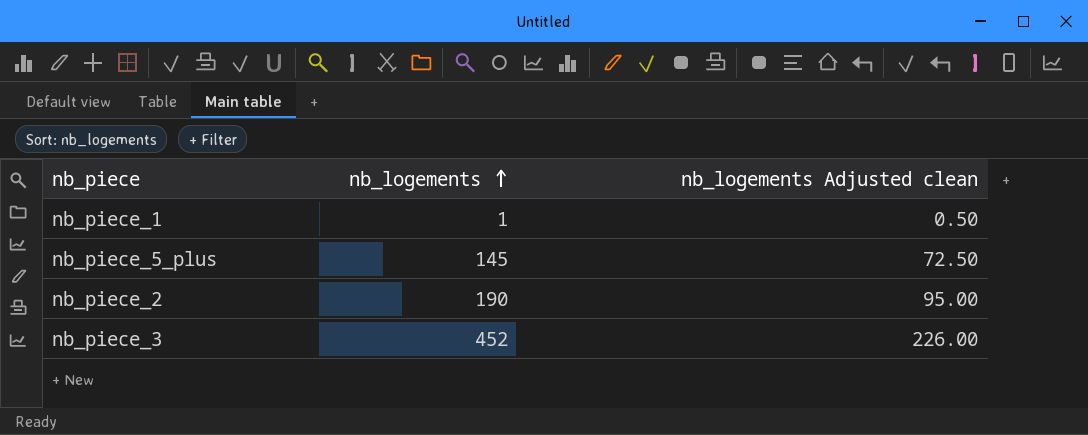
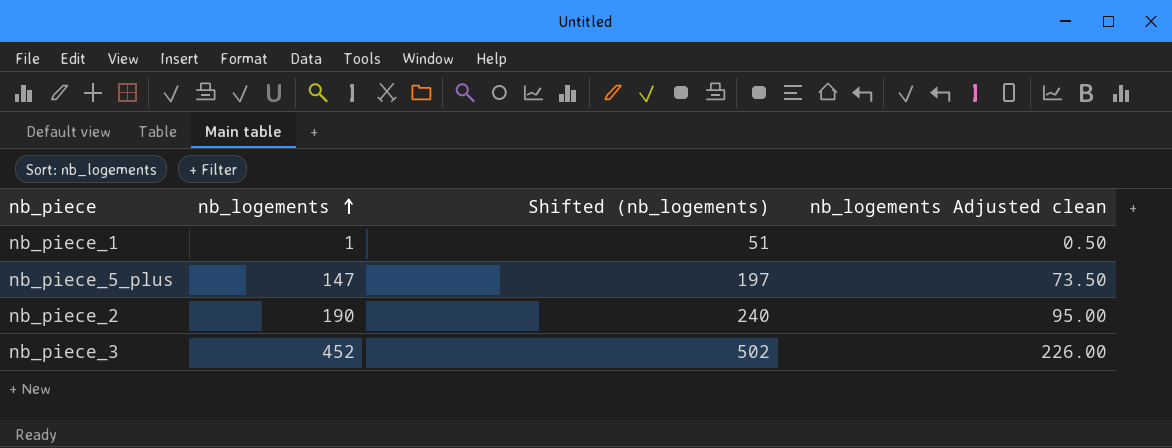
column Shifted (nb_logements) | formula: none -> [nb_logements] + 50
nb_piece_5_plus | nb_logements: 145 -> 147
nb_piece_5_plus | nb_logements Adjusted clean: 72.50 -> 73.50

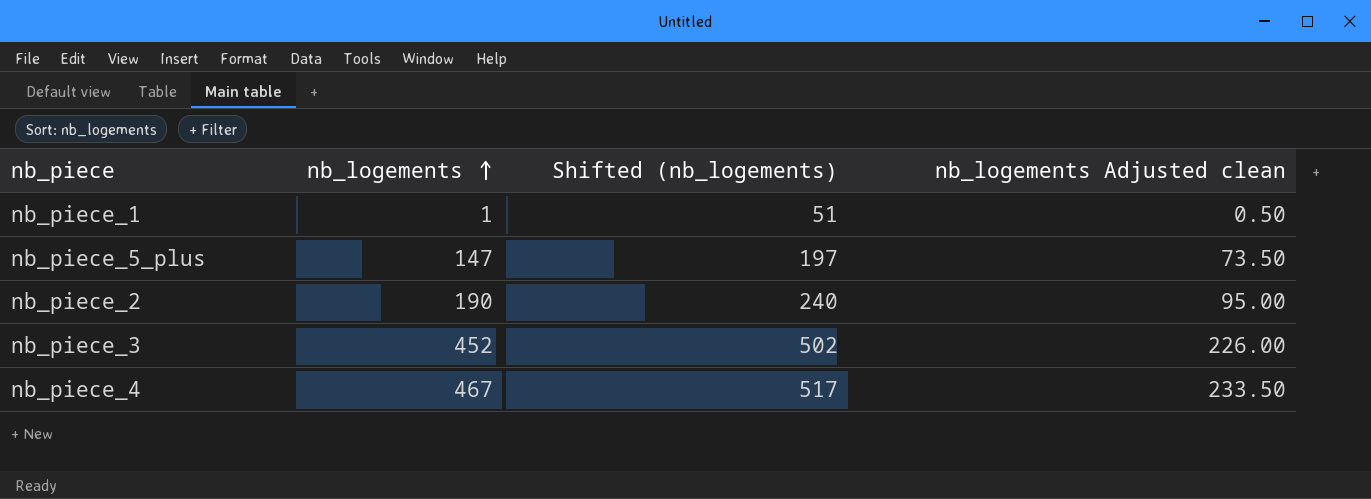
row nb_piece_4: none -> 467 | 517 | 233.50

